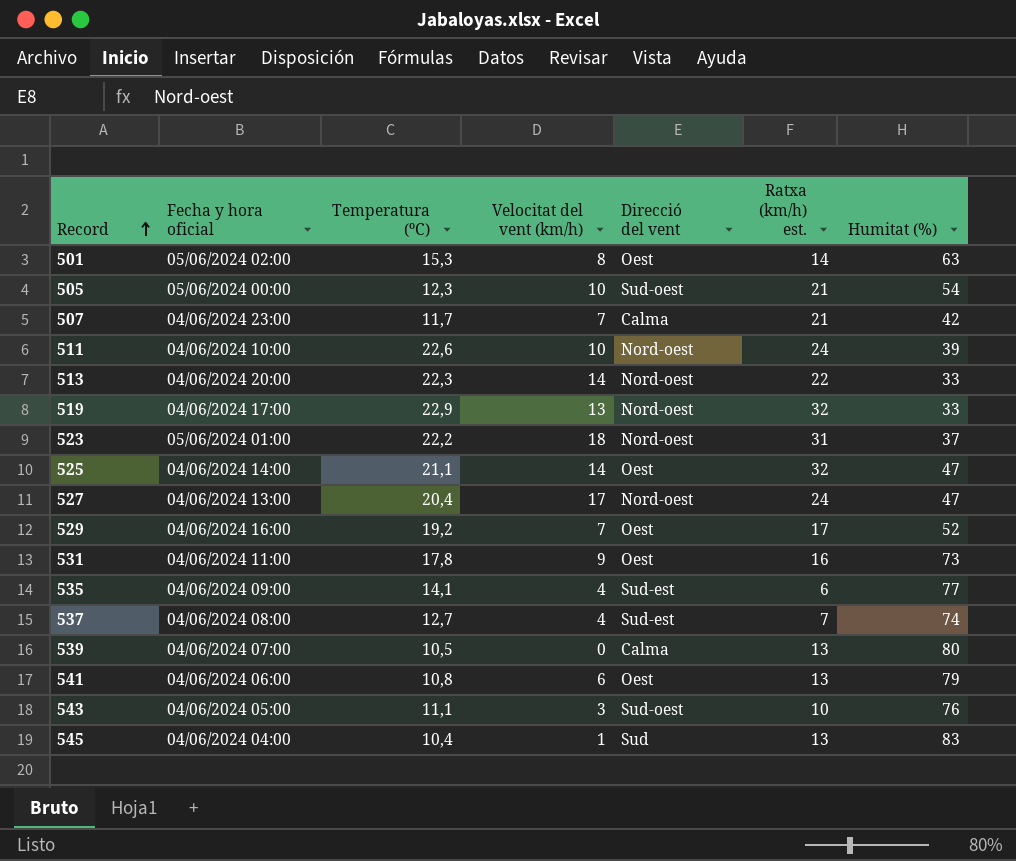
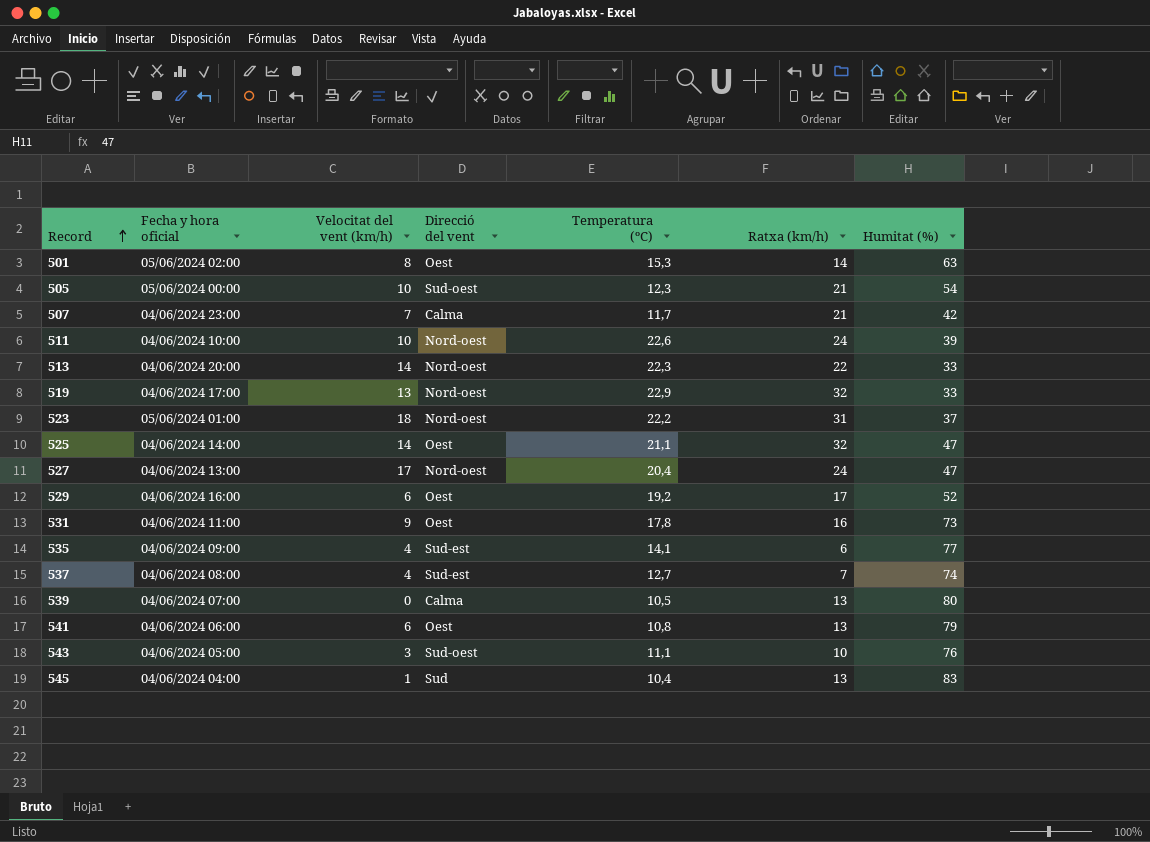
column Temperatura (ºC) | position: 3 -> 5
column name: Ratxa (km/h) est. -> Ratxa (km/h)
529 | Velocitat del vent (km/h): 7 -> 6

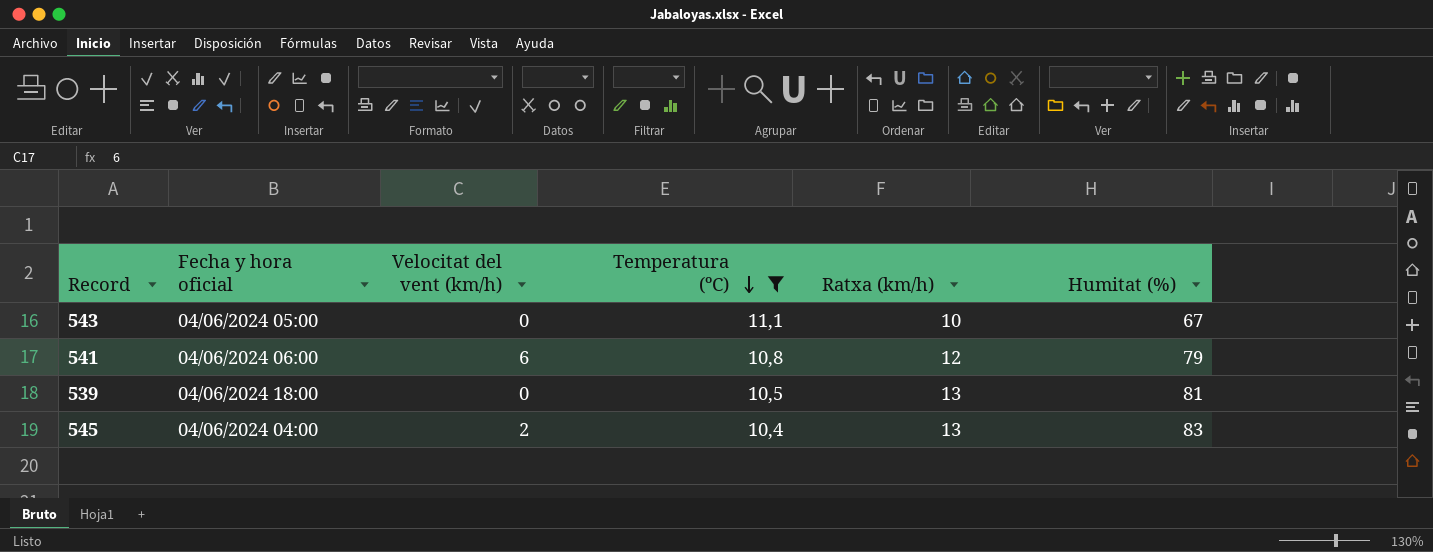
filter: none -> Temperatura (ºC) <= 11,1
row order: Record ascending -> Temperatura (ºC) descending
column Direcció del vent | position: 4 -> none
543 | Velocitat del vent (km/h): 3 -> 0
543 | Humitat (%): 76 -> 67
541 | Ratxa (km/h): 13 -> 12
539 | Fecha y hora oficial: 04/06/2024 07:00 -> 04/06/2024 18:00
539 | Humitat (%): 80 -> 81
545 | Velocitat del vent (km/h): 1 -> 2

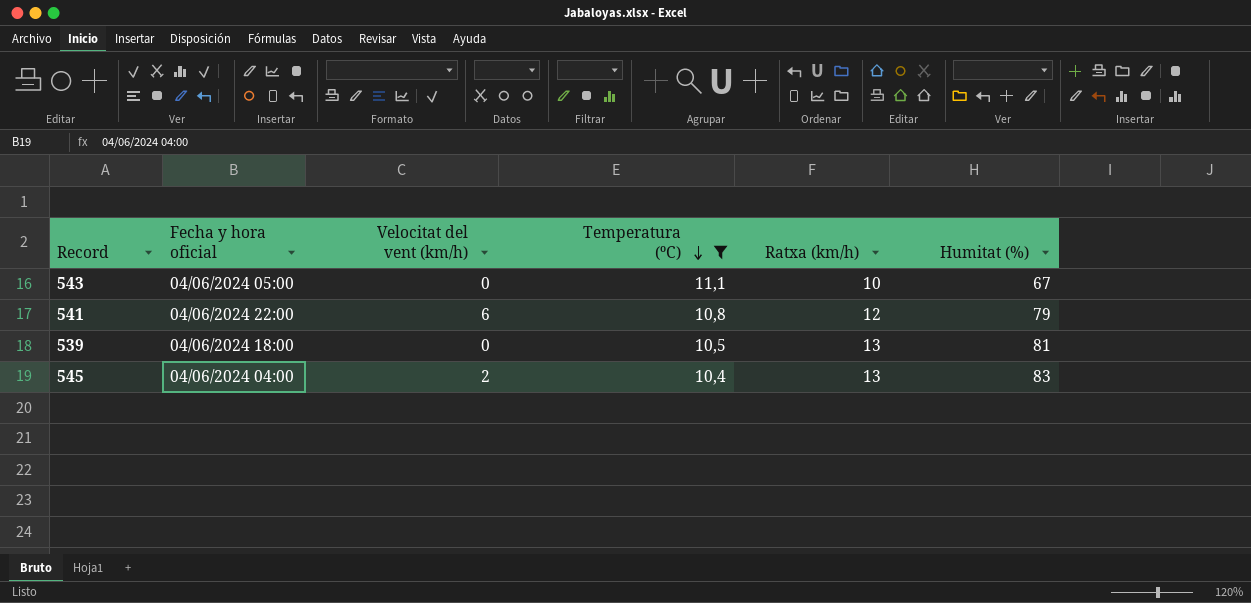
541 | Fecha y hora oficial: 04/06/2024 06:00 -> 04/06/2024 22:00

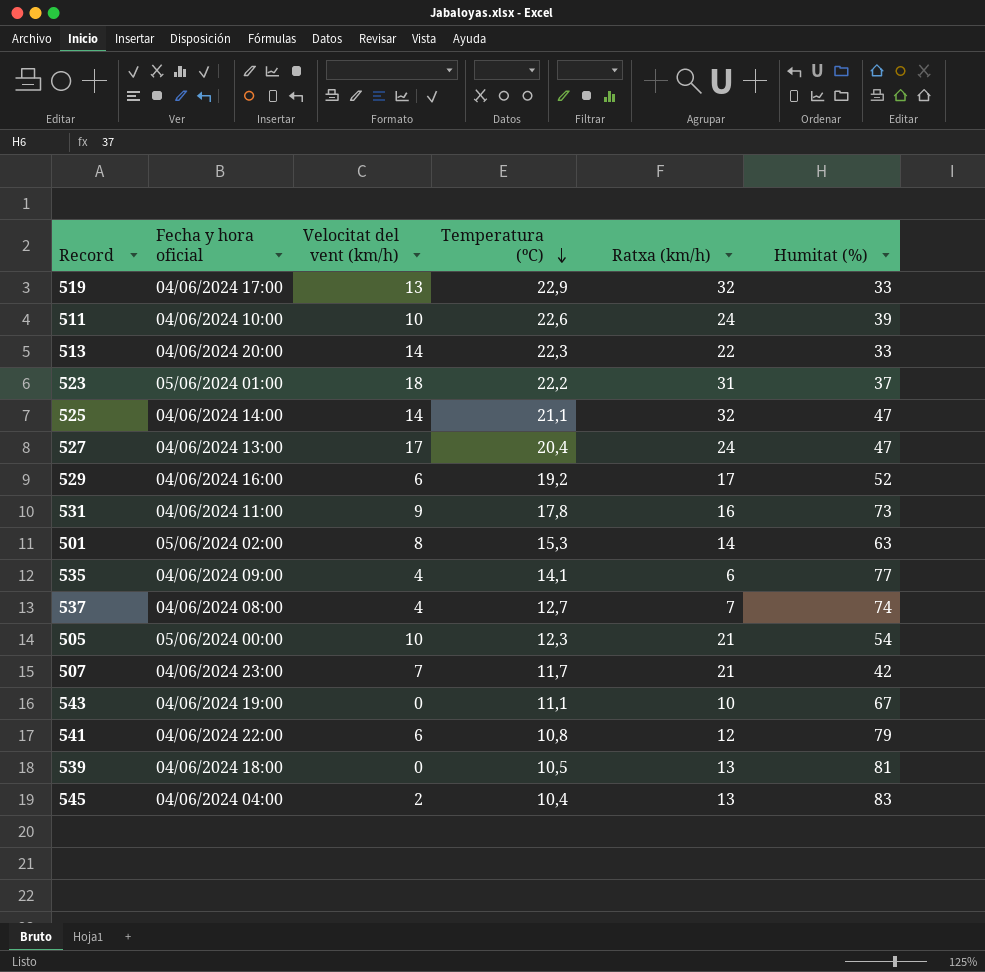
filter: Temperatura (ºC) <= 11,1 -> none
543 | Fecha y hora oficial: 04/06/2024 05:00 -> 04/06/2024 19:00

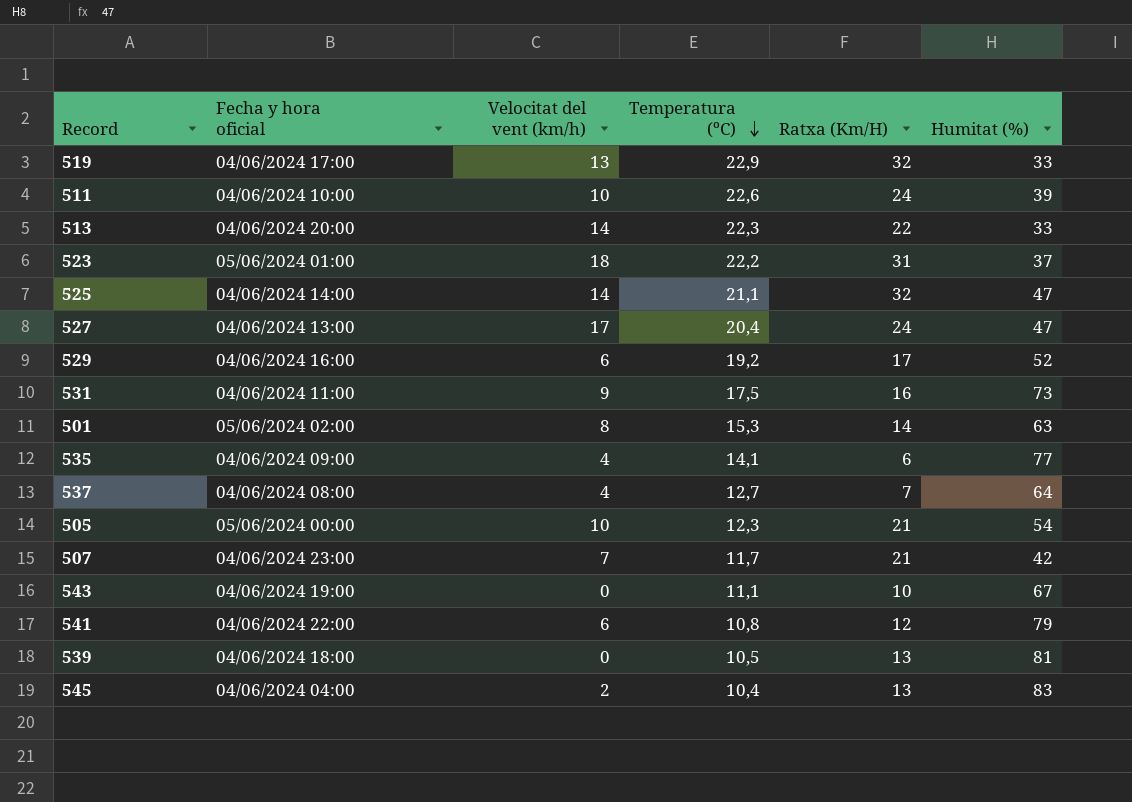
column name: Ratxa (km/h) -> Ratxa (Km/H)
531 | Temperatura (ºC): 17,8 -> 17,5
537 | Humitat (%): 74 -> 64

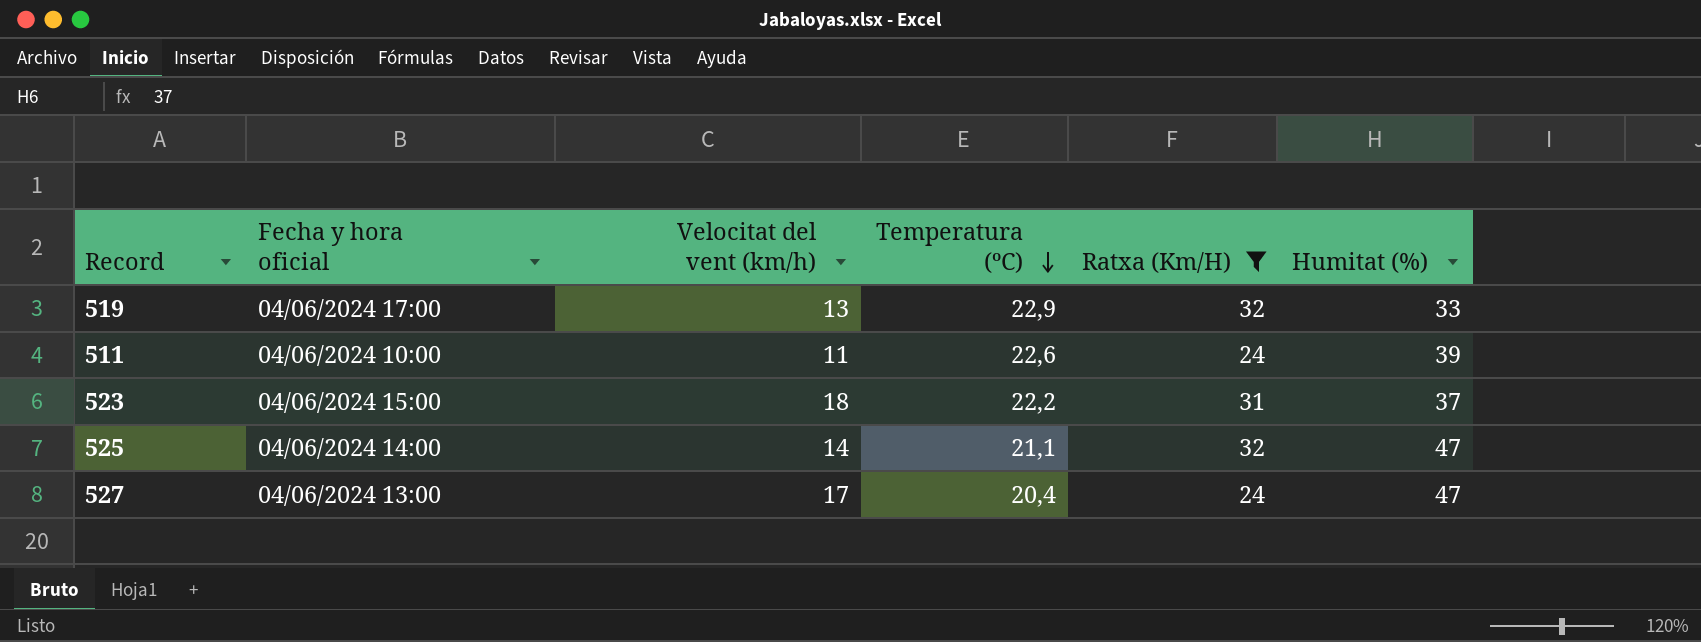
filter: none -> Ratxa (Km/H) >= 24
511 | Velocitat del vent (km/h): 10 -> 11
523 | Fecha y hora oficial: 05/06/2024 01:00 -> 04/06/2024 15:00

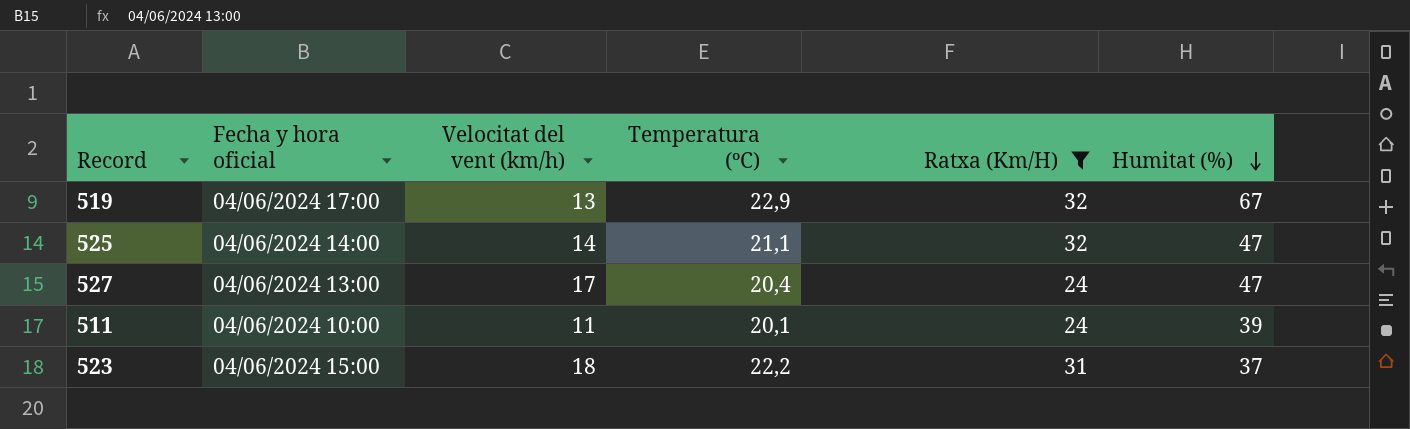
row order: Temperatura (ºC) descending -> Humitat (%) descending
519 | Humitat (%): 33 -> 67
511 | Temperatura (ºC): 22,6 -> 20,1

